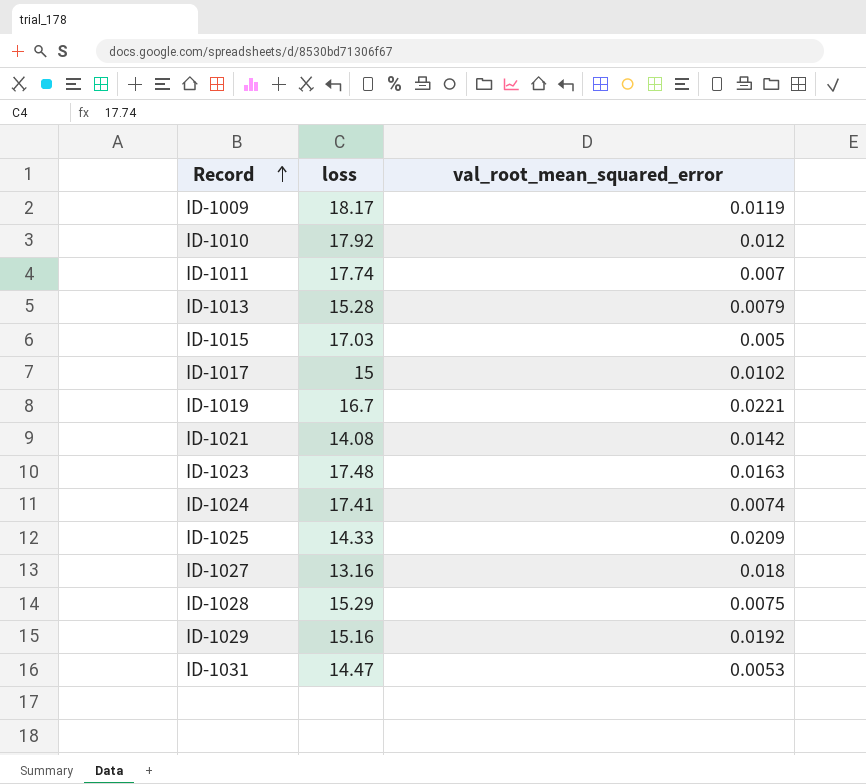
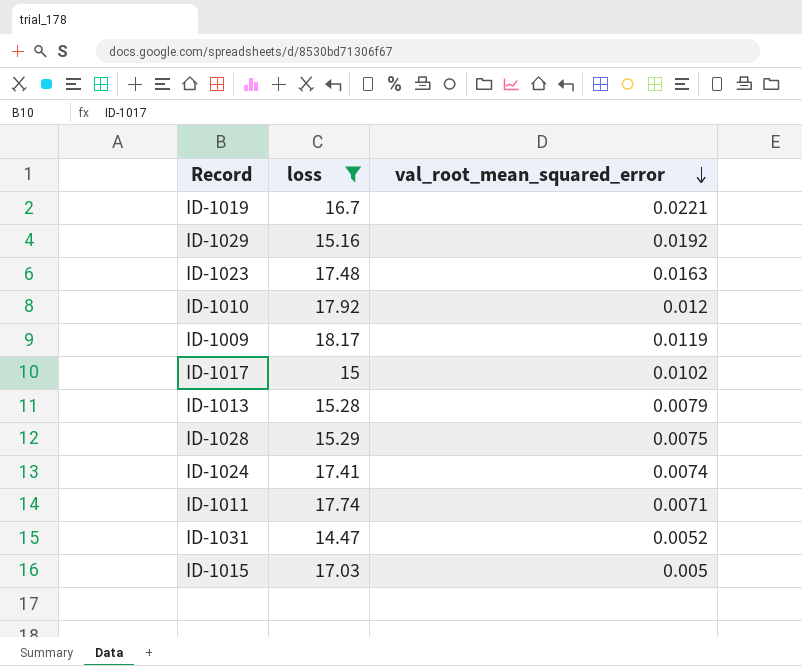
filter: none -> loss >= 14.47
row order: Record ascending -> val_root_mean_squared_error descending
ID-1011 | val_root_mean_squared_error: 0.007 -> 0.0071
ID-1031 | val_root_mean_squared_error: 0.0053 -> 0.0052

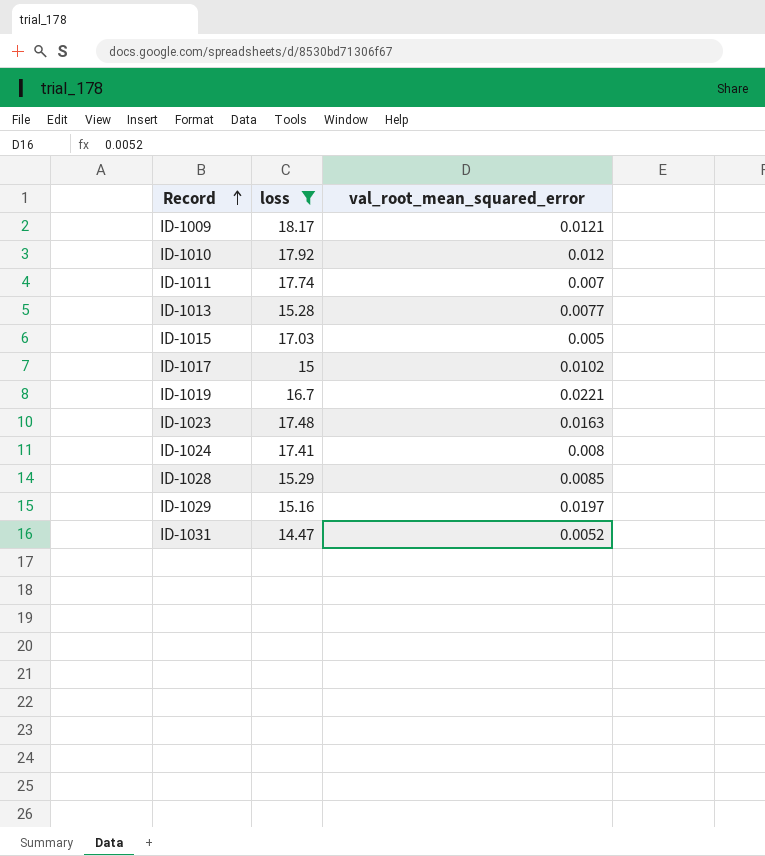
row order: val_root_mean_squared_error descending -> Record ascending
ID-1009 | val_root_mean_squared_error: 0.0119 -> 0.0121
ID-1011 | val_root_mean_squared_error: 0.0071 -> 0.007
ID-1013 | val_root_mean_squared_error: 0.0079 -> 0.0077
ID-1024 | val_root_mean_squared_error: 0.0074 -> 0.008
ID-1028 | val_root_mean_squared_error: 0.0075 -> 0.0085
ID-1029 | val_root_mean_squared_error: 0.0192 -> 0.0197

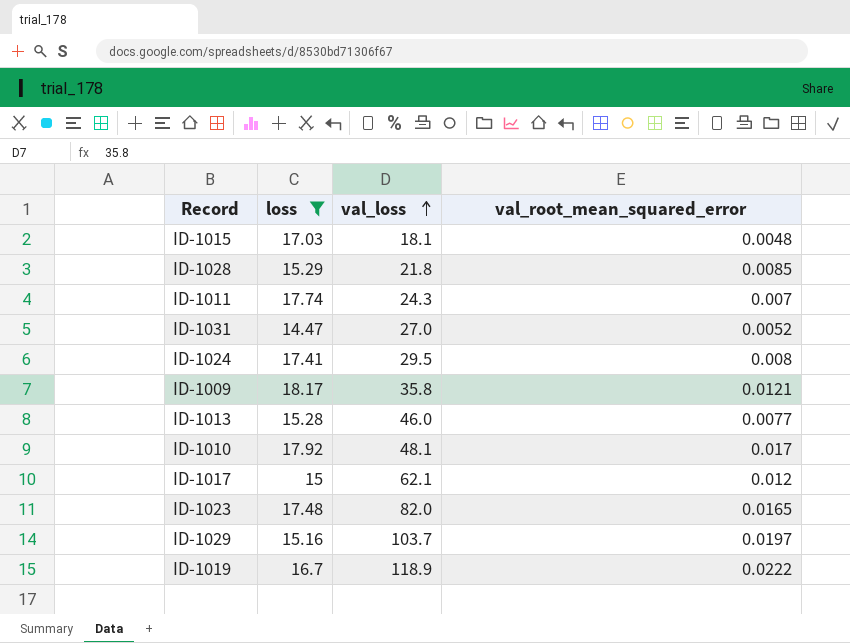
row order: Record ascending -> val_loss ascending
column val_loss | position: none -> 3
ID-1015 | val_root_mean_squared_error: 0.005 -> 0.0048
ID-1010 | val_root_mean_squared_error: 0.012 -> 0.017
ID-1017 | val_root_mean_squared_error: 0.0102 -> 0.012
ID-1023 | val_root_mean_squared_error: 0.0163 -> 0.0165
ID-1019 | val_root_mean_squared_error: 0.0221 -> 0.0222

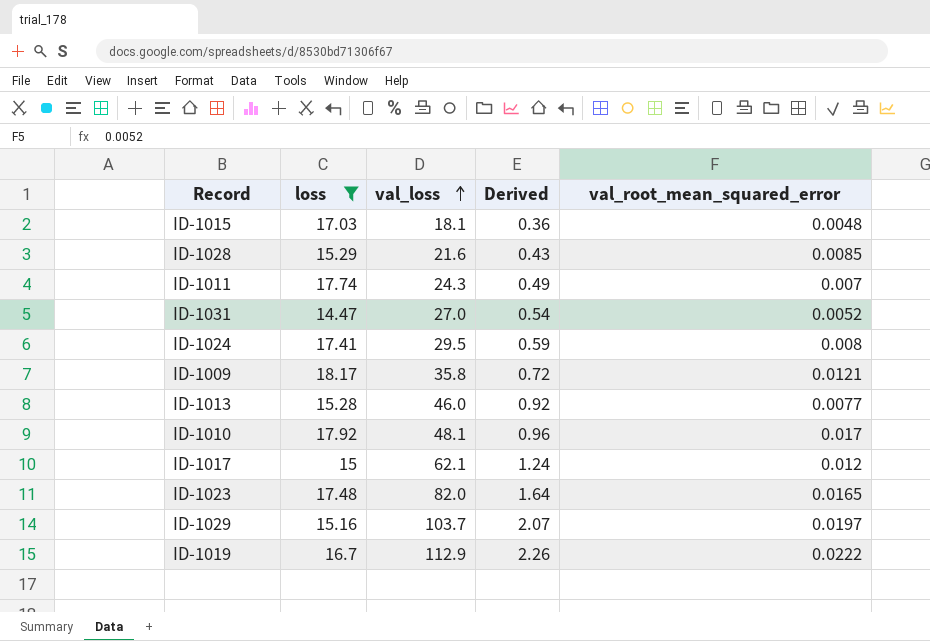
column Derived | formula: none -> [val_loss] * 0.02
ID-1028 | val_loss: 21.8 -> 21.6
ID-1019 | val_loss: 118.9 -> 112.9

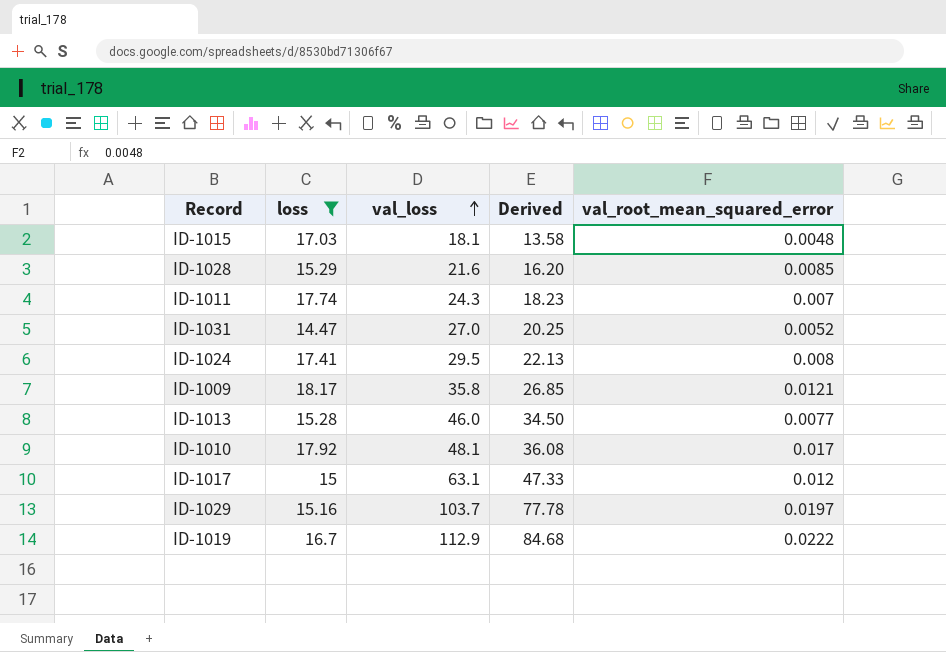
column Derived | formula: [val_loss] * 0.02 -> [val_loss] * 0.75
row ID-1023: 17.48 | 82.0 | 1.64 | 0.0165 -> none
ID-1017 | val_loss: 62.1 -> 63.1

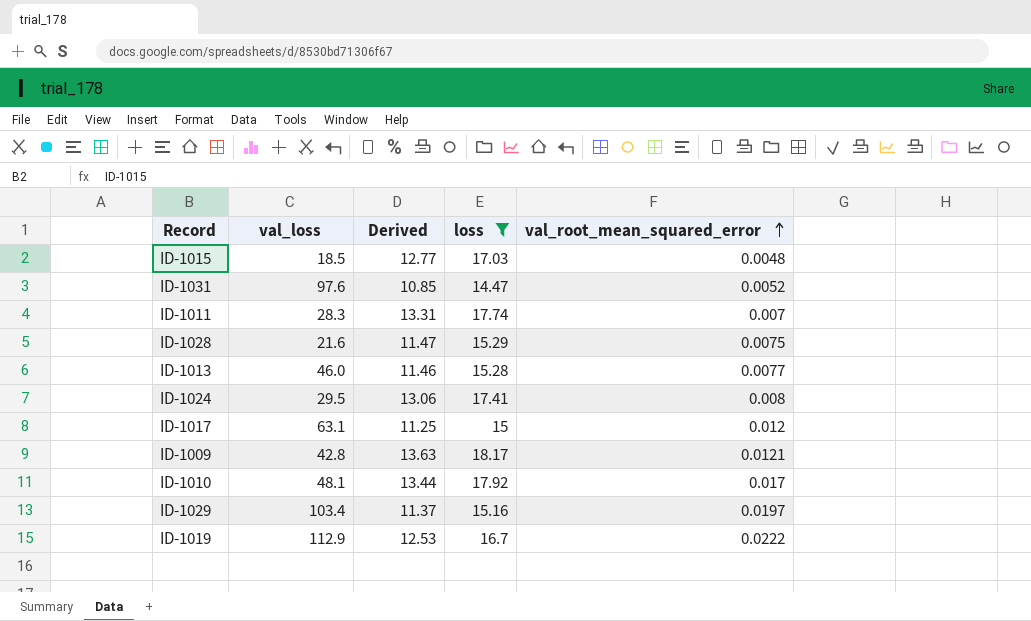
row order: val_loss ascending -> val_root_mean_squared_error ascending
column Derived | formula: [val_loss] * 0.75 -> [loss] * 0.75
column loss | position: 2 -> 4
ID-1015 | val_loss: 18.1 -> 18.5
ID-1031 | val_loss: 27.0 -> 97.6
ID-1011 | val_loss: 24.3 -> 28.3
ID-1028 | val_root_mean_squared_error: 0.0085 -> 0.0075
ID-1009 | val_loss: 35.8 -> 42.8
ID-1029 | val_loss: 103.7 -> 103.4

